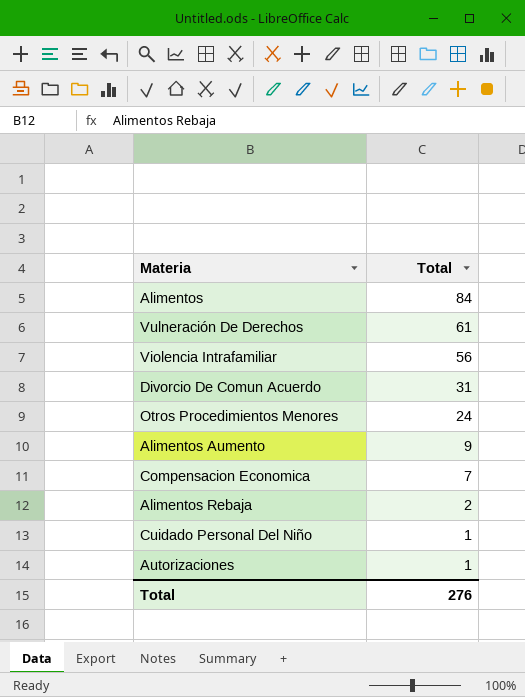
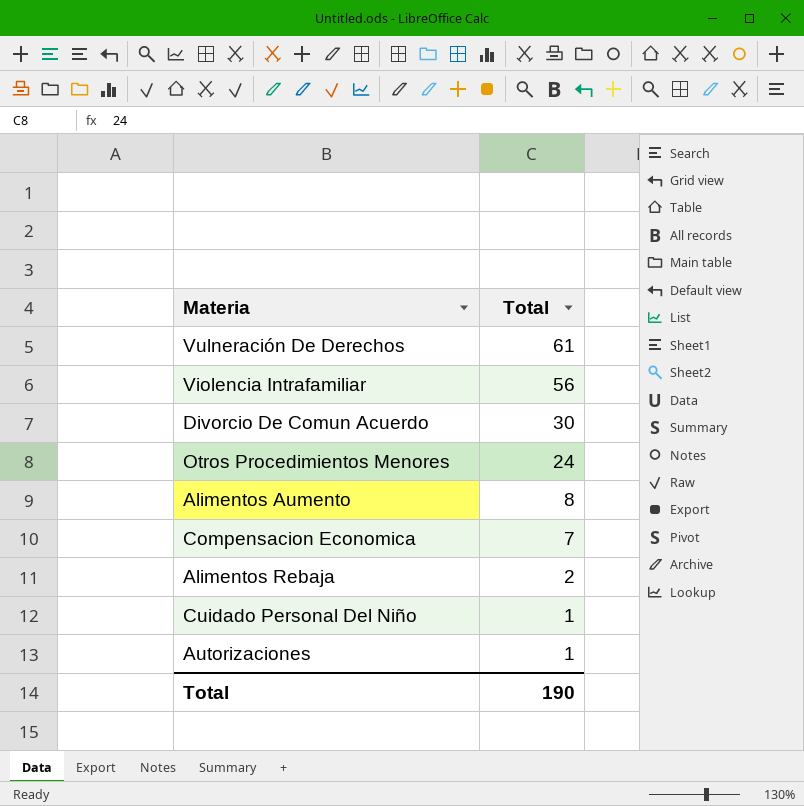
row Alimentos: 84 -> none
Divorcio De Comun Acuerdo | Total: 31 -> 30
Alimentos Aumento | Total: 9 -> 8
Total | Total: 276 -> 190

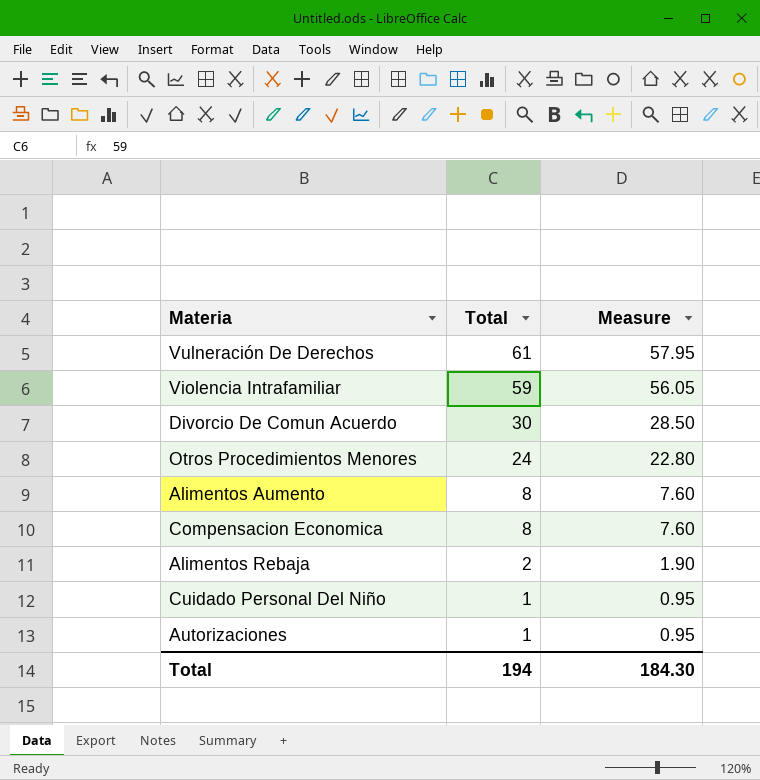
column Measure | formula: none -> [Total] * 0.95
Violencia Intrafamiliar | Total: 56 -> 59
Compensacion Economica | Total: 7 -> 8
Total | Total: 190 -> 194

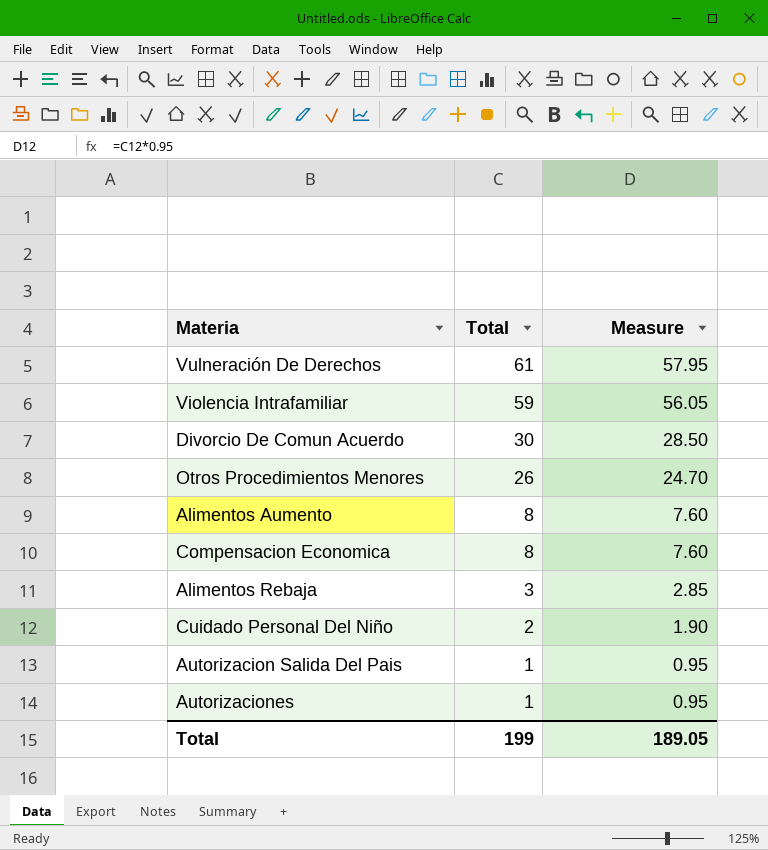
Otros Procedimientos Menores | Total: 24 -> 26
Otros Procedimientos Menores | Measure: 22.80 -> 24.70
Alimentos Rebaja | Total: 2 -> 3
Alimentos Rebaja | Measure: 1.90 -> 2.85
Cuidado Personal Del Niño | Total: 1 -> 2
Cuidado Personal Del Niño | Measure: 0.95 -> 1.90
row Autorizacion Salida Del Pais: none -> 1 | 0.95
Total | Total: 194 -> 199
Total | Measure: 184.30 -> 189.05

